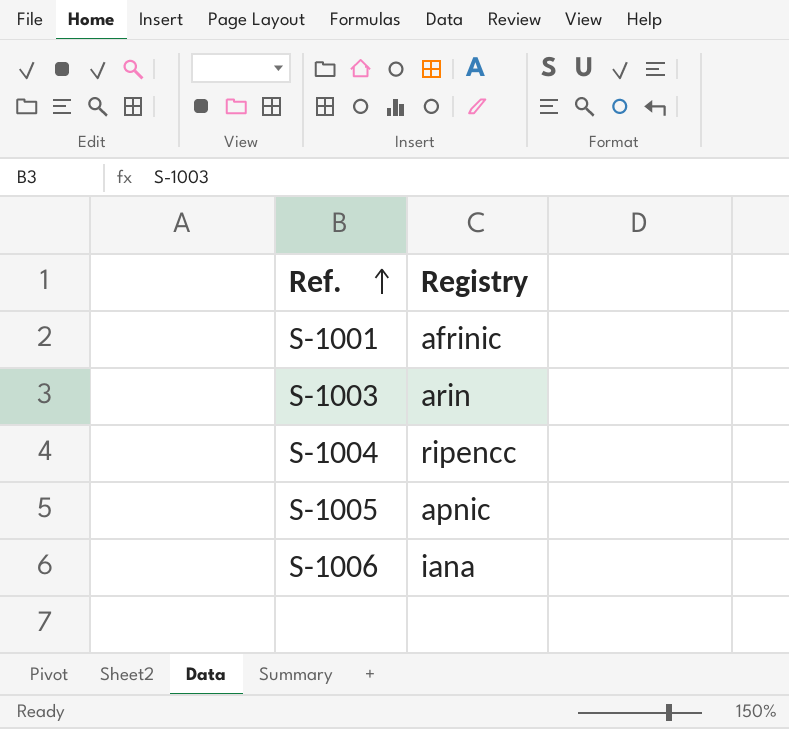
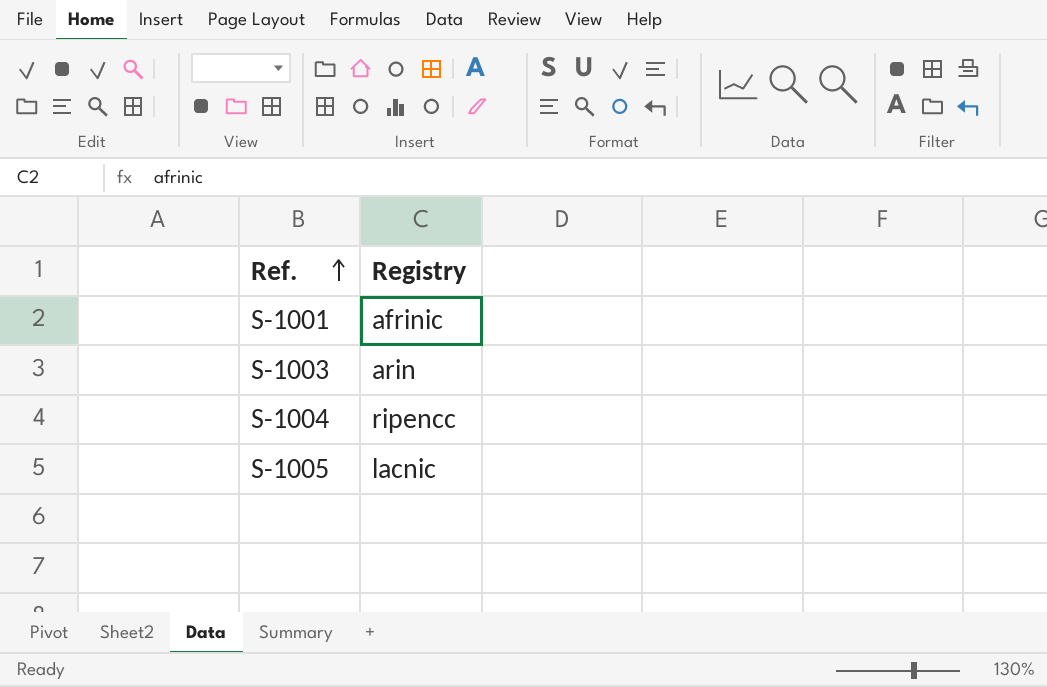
row S-1006: iana -> none
S-1005 | Registry: apnic -> lacnic

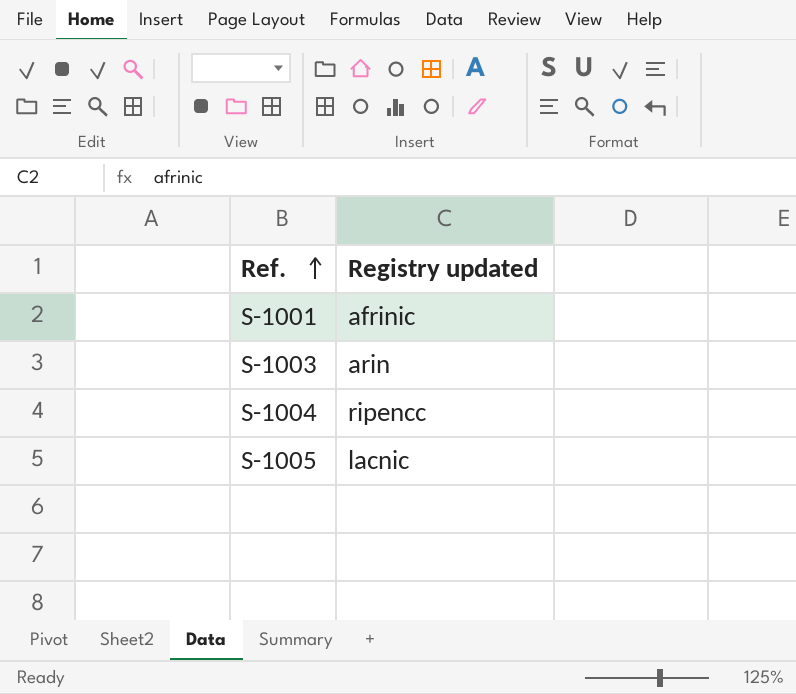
column name: Registry -> Registry updated

